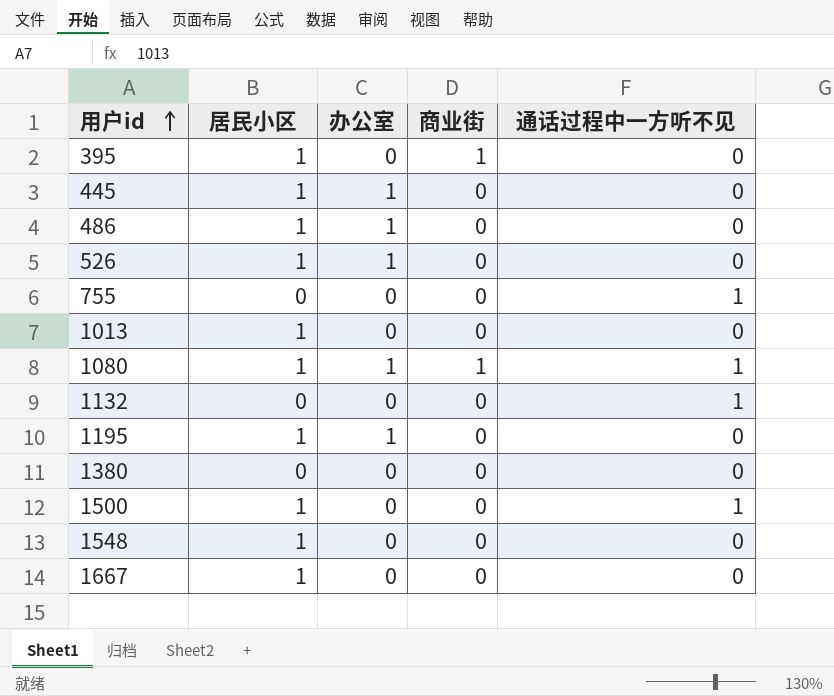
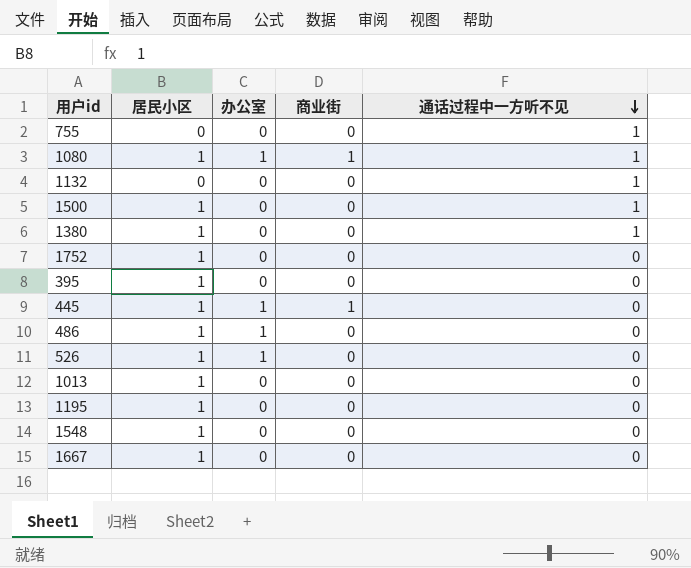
row order: 用户id ascending -> 通话过程中一方听不见 descending
1380 | 居民小区: 0 -> 1
1380 | 通话过程中一方听不见: 0 -> 1
row 1752: none -> 1 | 0 | 0 | 0
395 | 商业街: 1 -> 0
445 | 商业街: 0 -> 1
1195 | 办公室: 1 -> 0

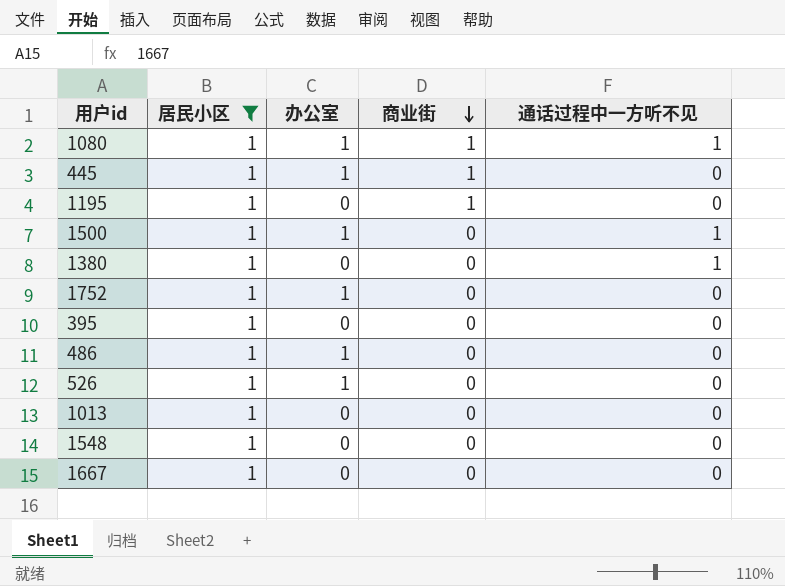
filter: none -> 居民小区 = 1
row order: 通话过程中一方听不见 descending -> 商业街 descending
1195 | 商业街: 0 -> 1
1500 | 办公室: 0 -> 1
1752 | 办公室: 0 -> 1

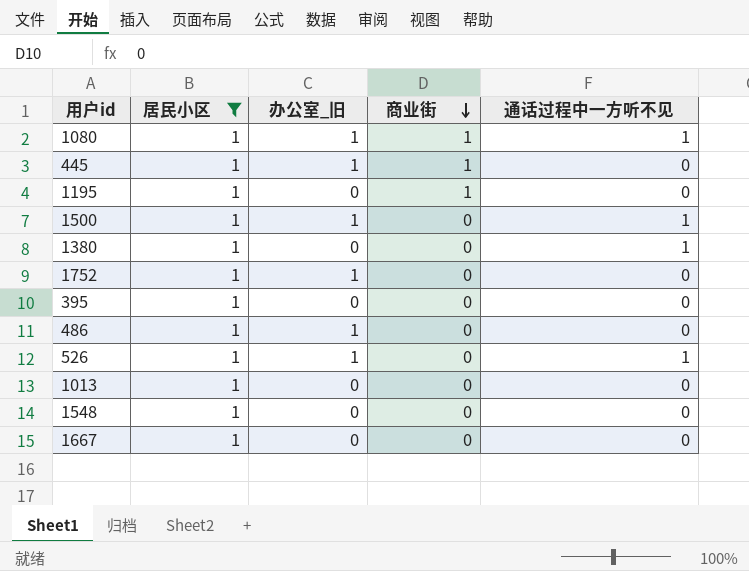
column name: 办公室 -> 办公室_旧
526 | 通话过程中一方听不见: 0 -> 1

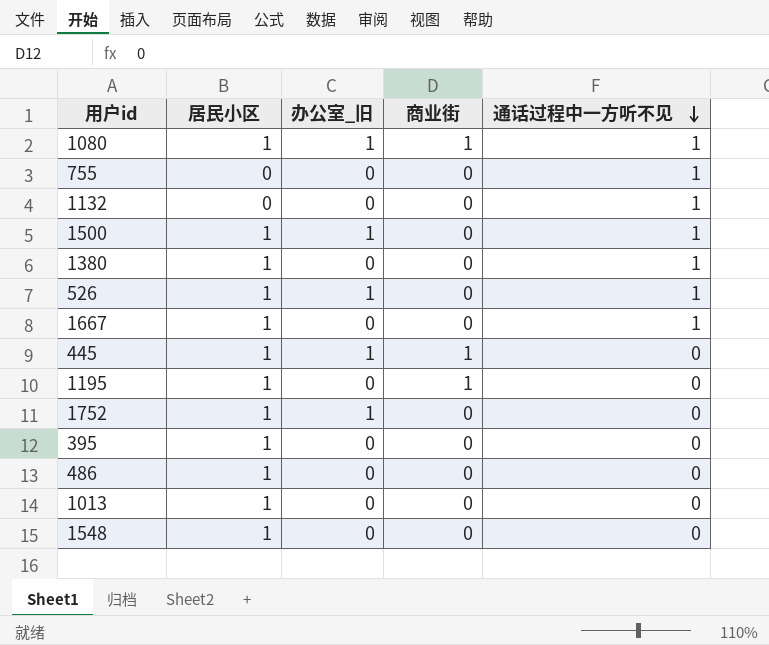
filter: 居民小区 = 1 -> none
row order: 商业街 descending -> 通话过程中一方听不见 descending
1667 | 通话过程中一方听不见: 0 -> 1
486 | 办公室_旧: 1 -> 0

